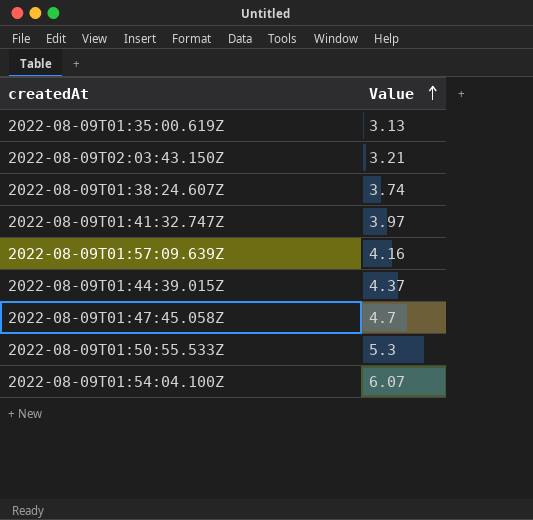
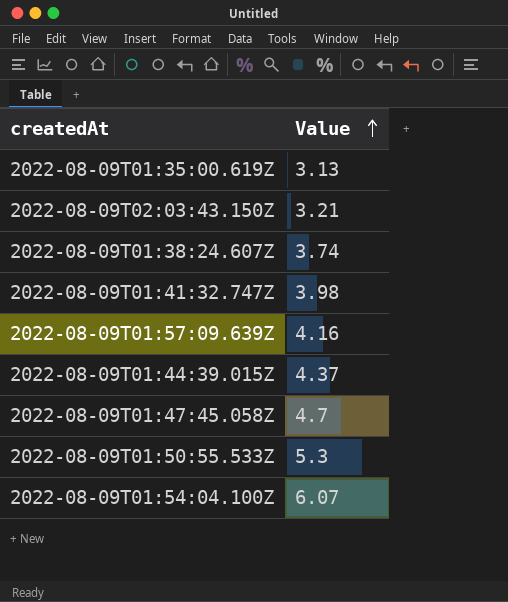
2022-08-09T01:41:32.747Z | Value: 3.97 -> 3.98

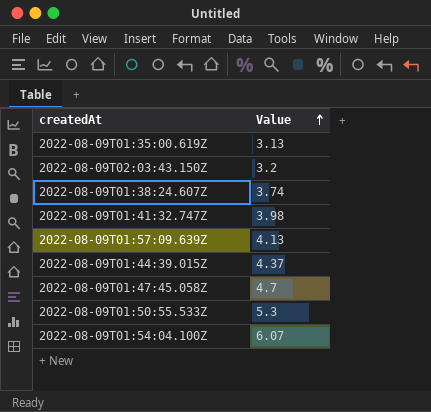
2022-08-09T02:03:43.150Z | Value: 3.21 -> 3.2
2022-08-09T01:57:09.639Z | Value: 4.16 -> 4.13

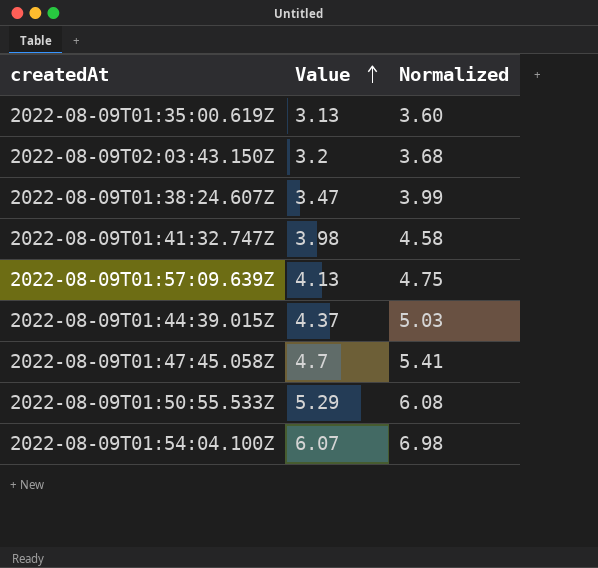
column Normalized | formula: none -> [Value] * 1.15
2022-08-09T01:38:24.607Z | Value: 3.74 -> 3.47
2022-08-09T01:50:55.533Z | Value: 5.3 -> 5.29

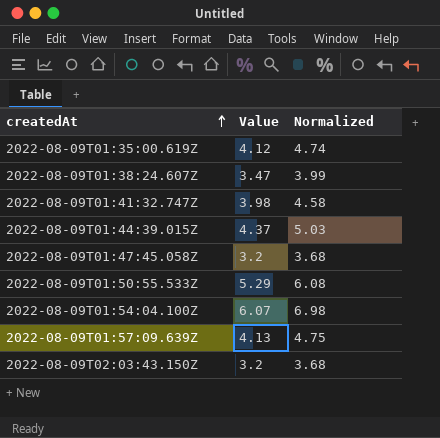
row order: Value ascending -> createdAt ascending
2022-08-09T01:35:00.619Z | Value: 3.13 -> 4.12
2022-08-09T01:35:00.619Z | Normalized: 3.60 -> 4.74
2022-08-09T01:47:45.058Z | Value: 4.7 -> 3.2
2022-08-09T01:47:45.058Z | Normalized: 5.41 -> 3.68

